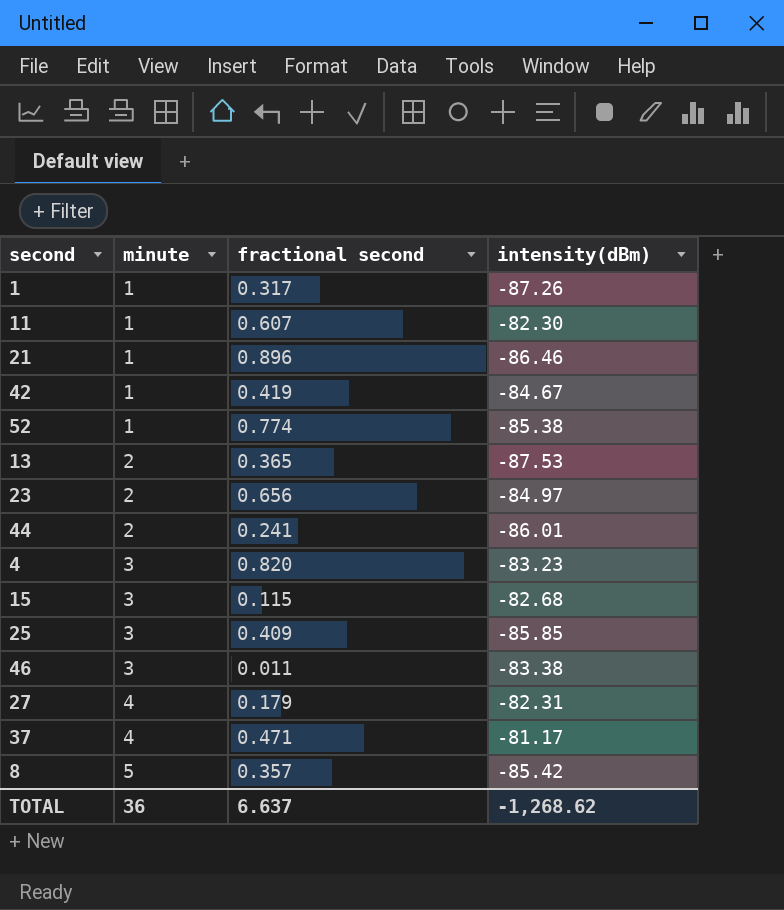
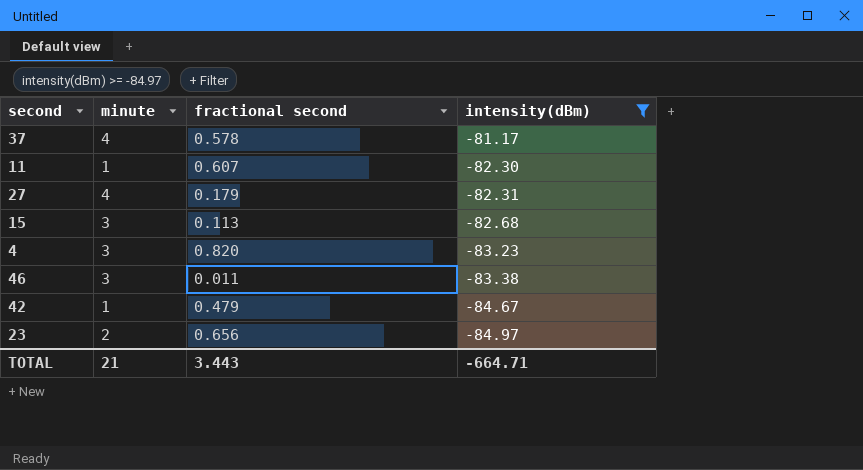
filter: none -> intensity(dBm) >= -84.97
row order: minute ascending -> intensity(dBm) descending
37 | fractional second: 0.471 -> 0.578
15 | fractional second: 0.115 -> 0.113
42 | fractional second: 0.419 -> 0.479
TOTAL | minute: 36 -> 21
TOTAL | fractional second: 6.637 -> 3.443
TOTAL | intensity(dBm): -1,268.62 -> -664.71

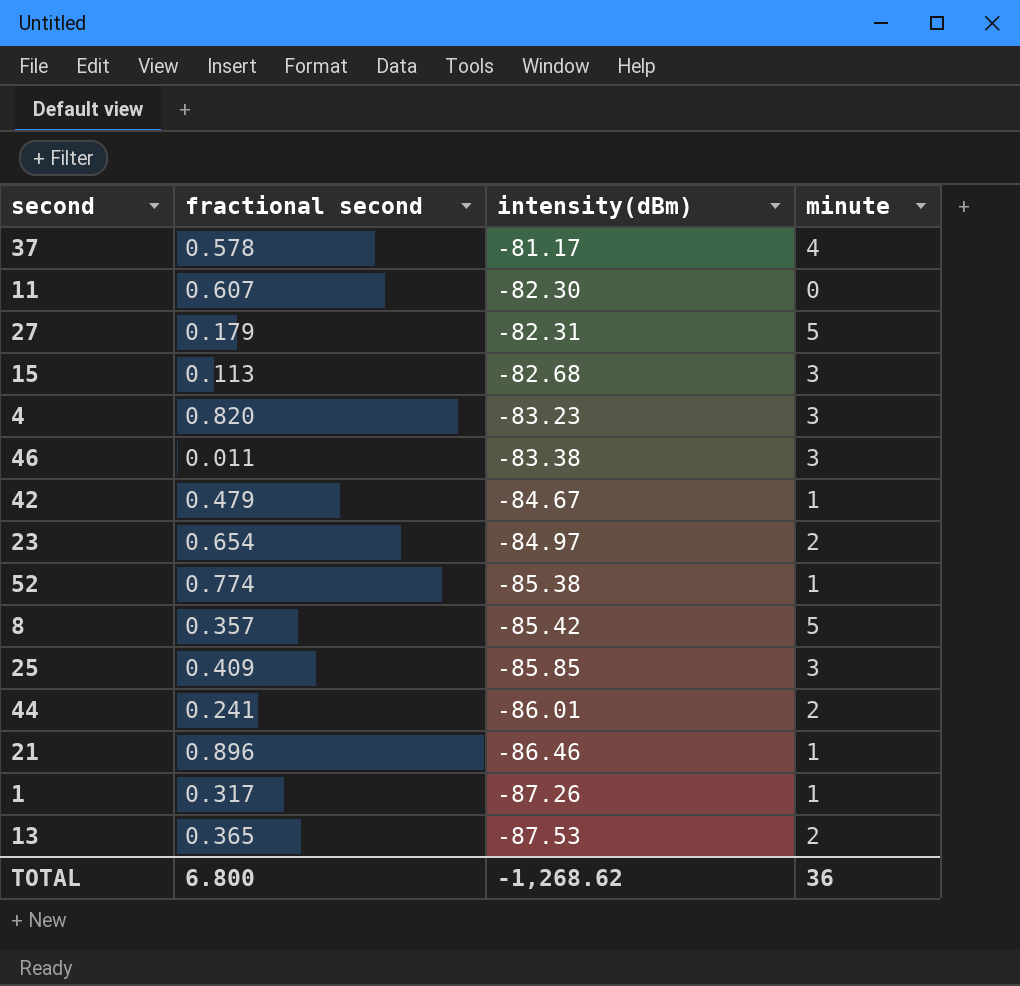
filter: intensity(dBm) >= -84.97 -> none
column minute | position: 2 -> 4
11 | minute: 1 -> 0
27 | minute: 4 -> 5
23 | fractional second: 0.656 -> 0.654
TOTAL | fractional second: 3.443 -> 6.800
TOTAL | intensity(dBm): -664.71 -> -1,268.62
TOTAL | minute: 21 -> 36

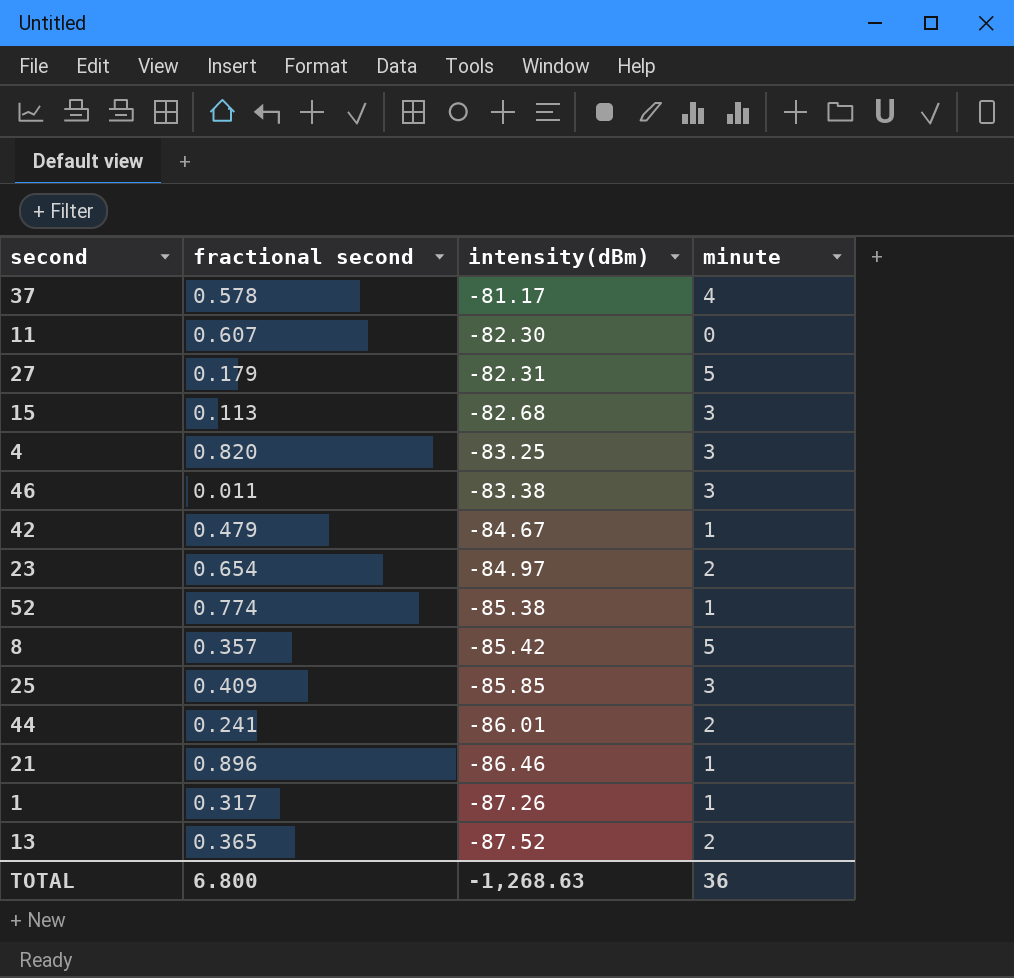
4 | intensity(dBm): -83.23 -> -83.25
13 | intensity(dBm): -87.53 -> -87.52
TOTAL | intensity(dBm): -1,268.62 -> -1,268.63

